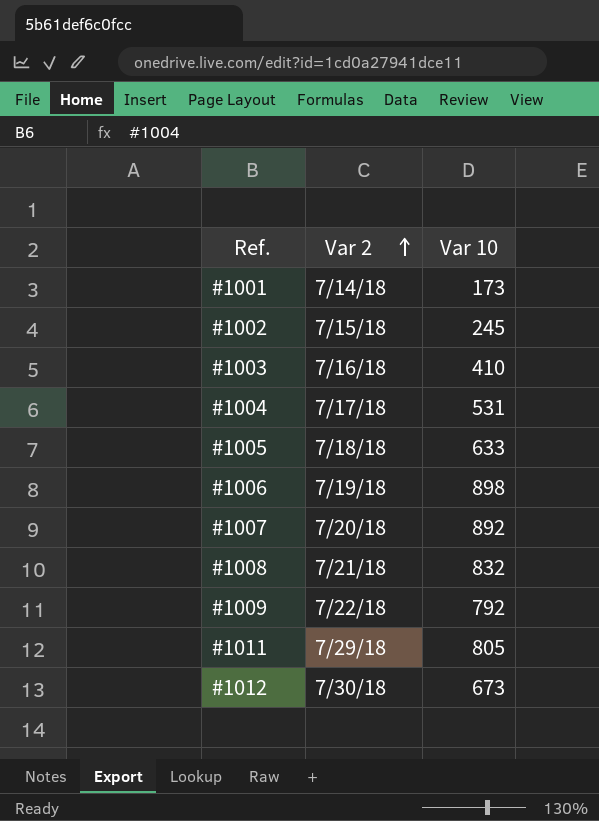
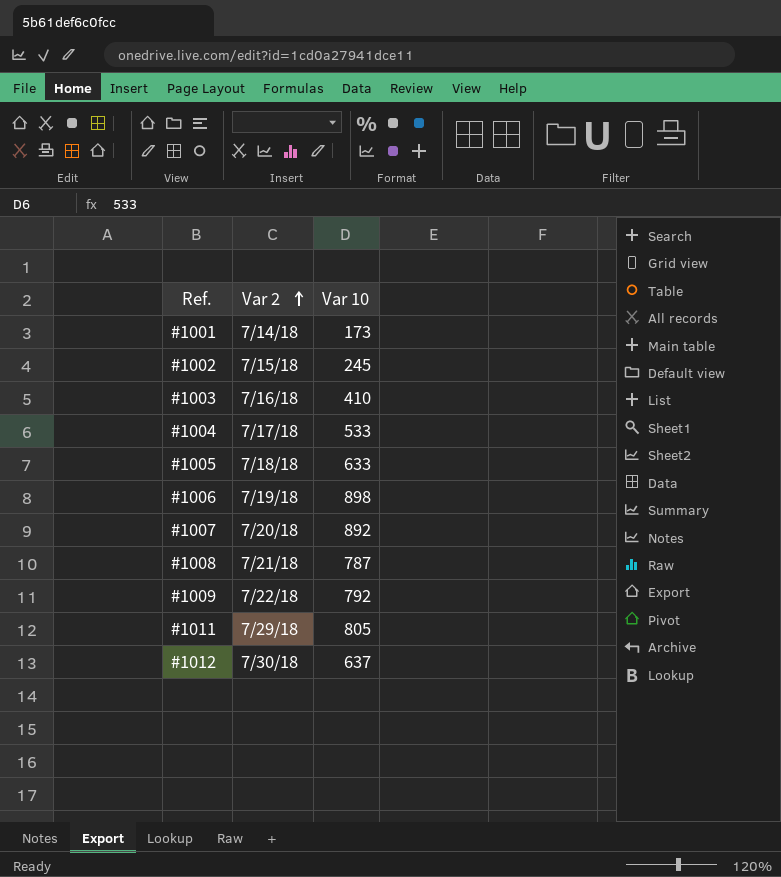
#1004 | Var 10: 531 -> 533
#1008 | Var 10: 832 -> 787
#1012 | Var 10: 673 -> 637

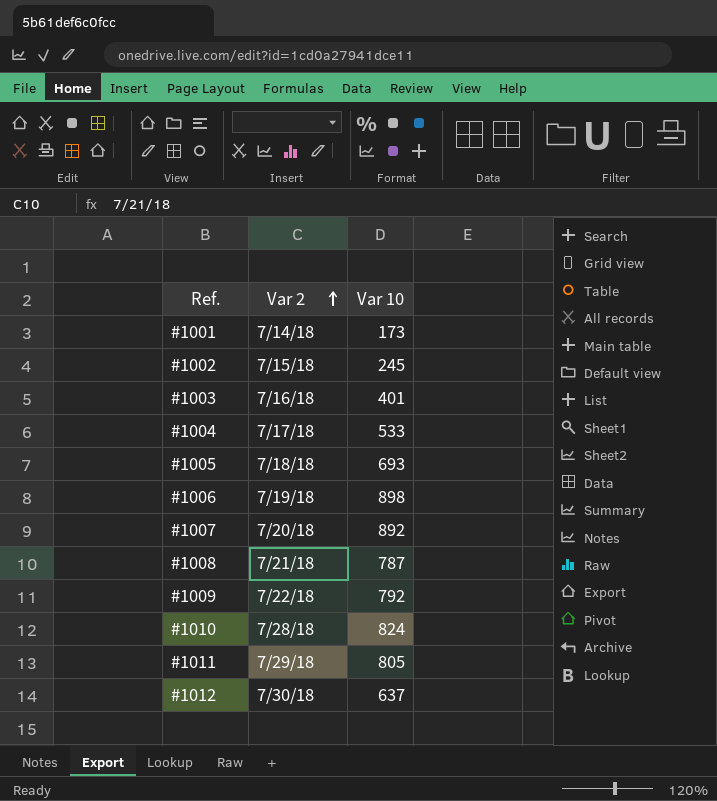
#1003 | Var 10: 410 -> 401
#1005 | Var 10: 633 -> 693
row #1010: none -> 7/28/18 | 824

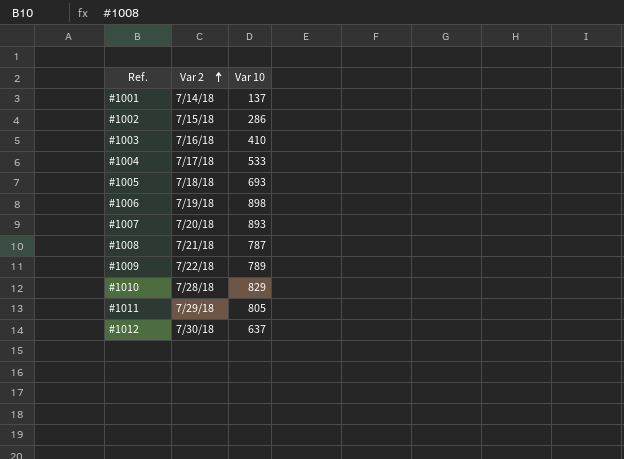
#1001 | Var 10: 173 -> 137
#1002 | Var 10: 245 -> 286
#1003 | Var 10: 401 -> 410
#1007 | Var 10: 892 -> 893
#1009 | Var 10: 792 -> 789
#1010 | Var 10: 824 -> 829

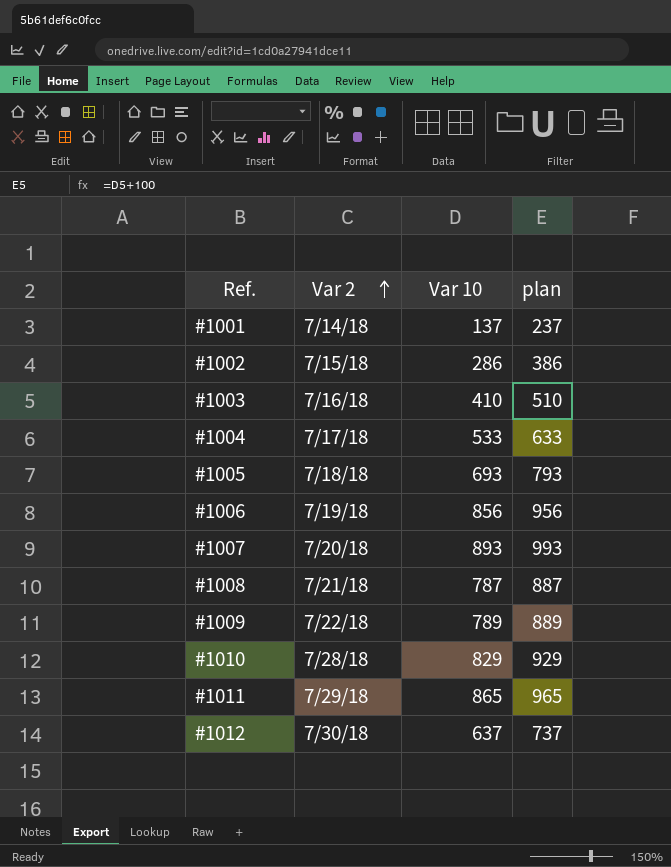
column plan | formula: none -> [Var 10] + 100
#1006 | Var 10: 898 -> 856
#1011 | Var 10: 805 -> 865

